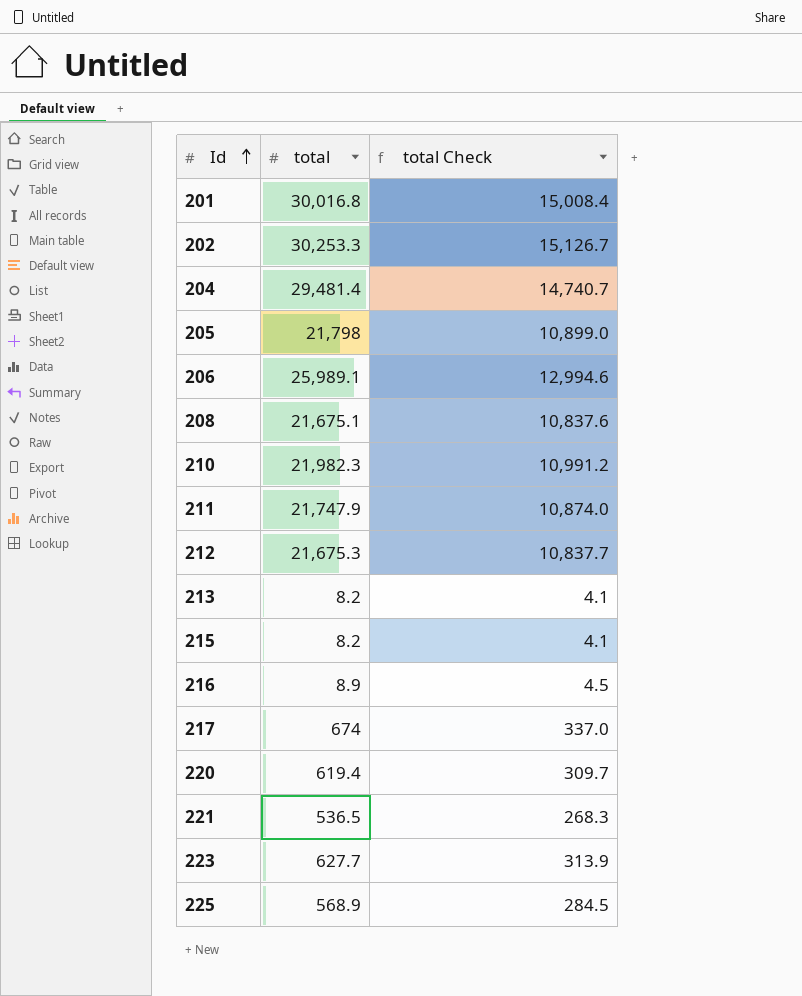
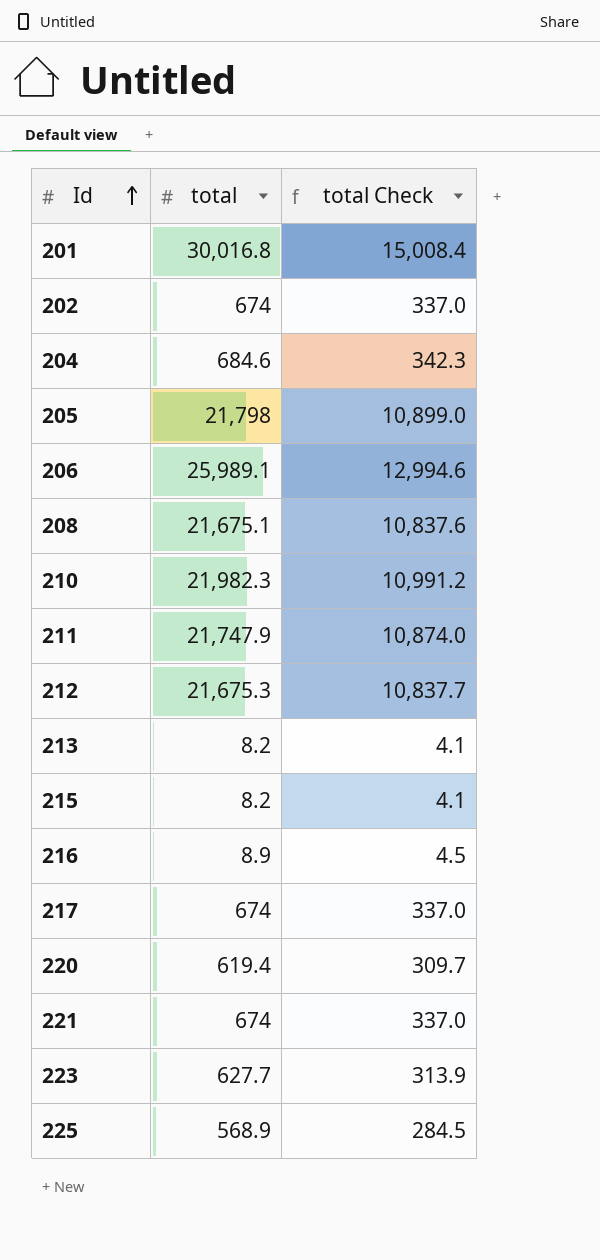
202 | total: 30,253.3 -> 674
202 | total Check: 15,126.7 -> 337.0
204 | total: 29,481.4 -> 684.6
204 | total Check: 14,740.7 -> 342.3
221 | total: 536.5 -> 674
221 | total Check: 268.3 -> 337.0

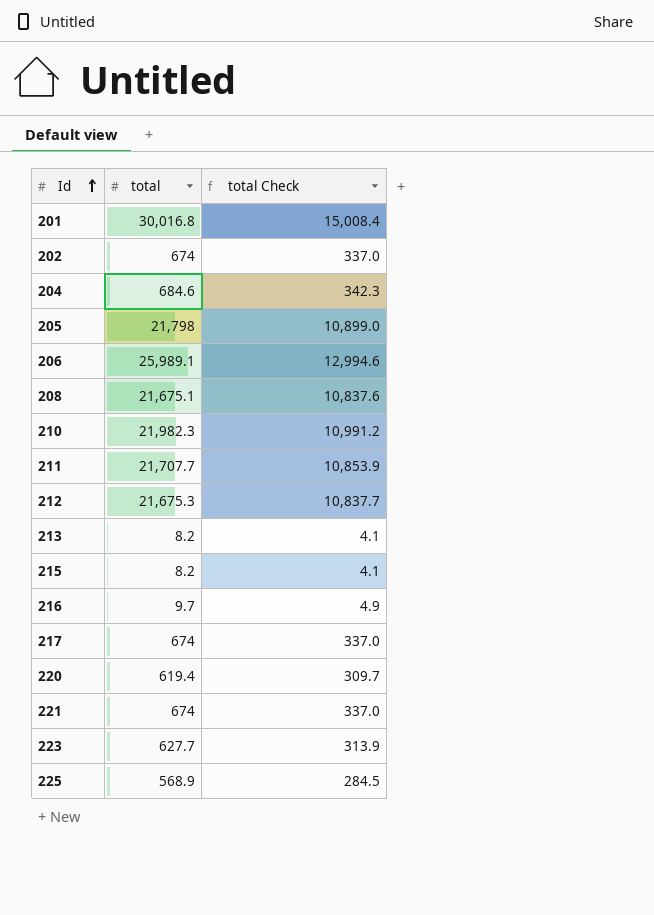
211 | total: 21,747.9 -> 21,707.7
211 | total Check: 10,874.0 -> 10,853.9
216 | total: 8.9 -> 9.7
216 | total Check: 4.5 -> 4.9

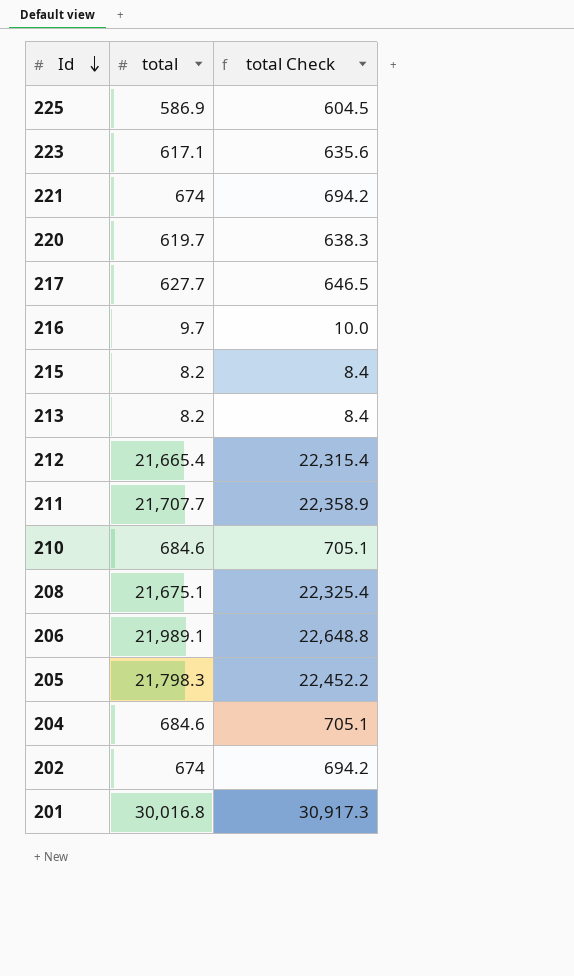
row order: Id ascending -> Id descending
column total Check | formula: [total] * 0.5 -> [total] * 1.03
225 | total: 568.9 -> 586.9
223 | total: 627.7 -> 617.1
220 | total: 619.4 -> 619.7
217 | total: 674 -> 627.7
212 | total: 21,675.3 -> 21,665.4
210 | total: 21,982.3 -> 684.6
206 | total: 25,989.1 -> 21,989.1
205 | total: 21,798 -> 21,798.3

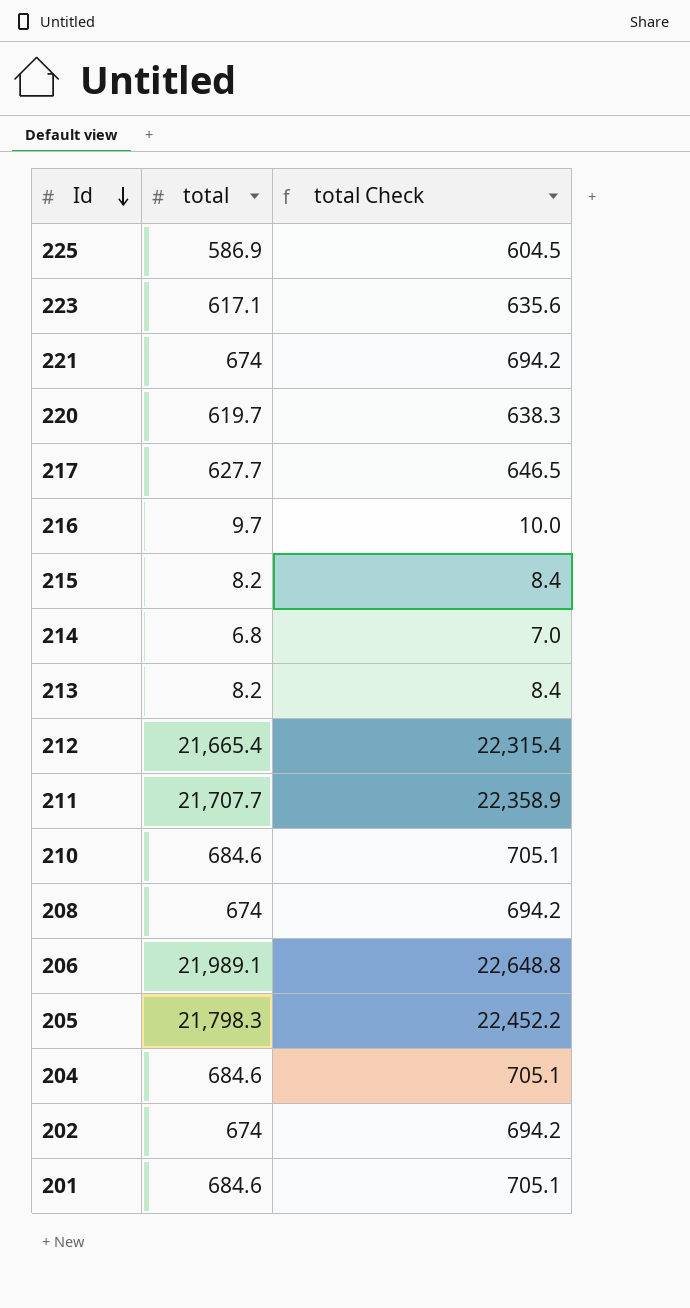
row 214: none -> 6.8 | 7.0
208 | total: 21,675.1 -> 674
208 | total Check: 22,325.4 -> 694.2
201 | total: 30,016.8 -> 684.6
201 | total Check: 30,917.3 -> 705.1

